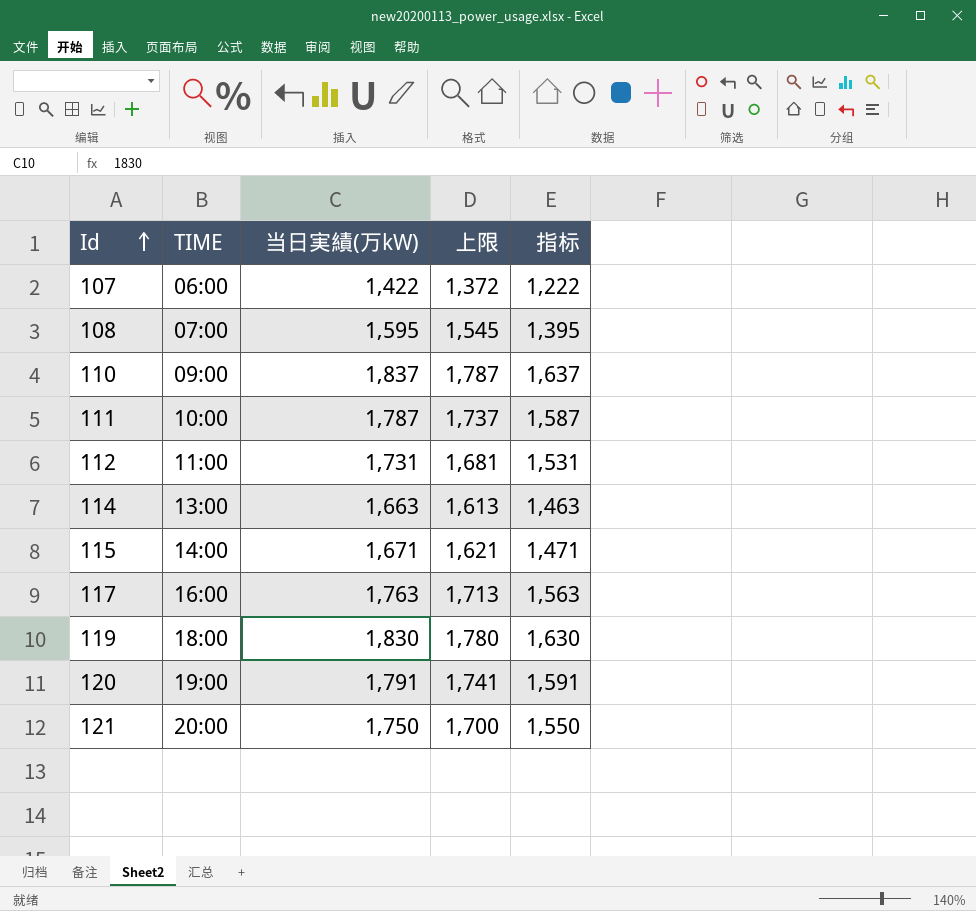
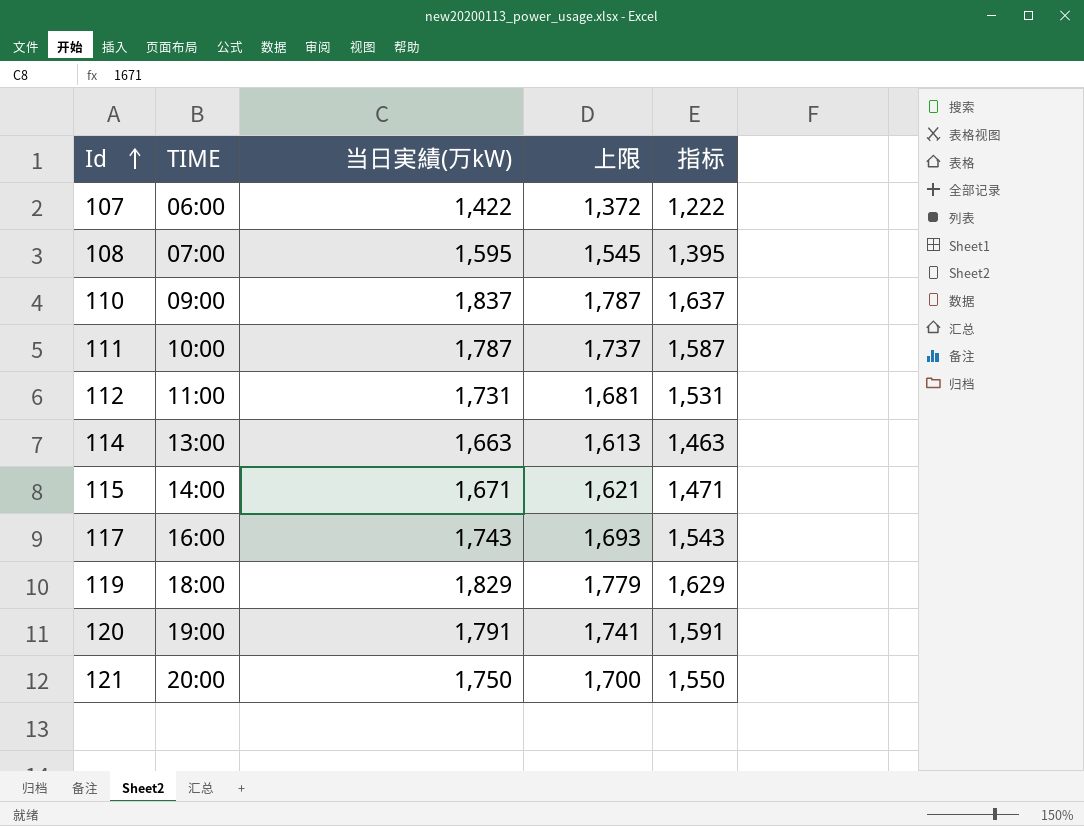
117 | 当日実績(万kW): 1,763 -> 1,743
117 | 上限: 1,713 -> 1,693
117 | 指标: 1,563 -> 1,543
119 | 当日実績(万kW): 1,830 -> 1,829
119 | 上限: 1,780 -> 1,779
119 | 指标: 1,630 -> 1,629

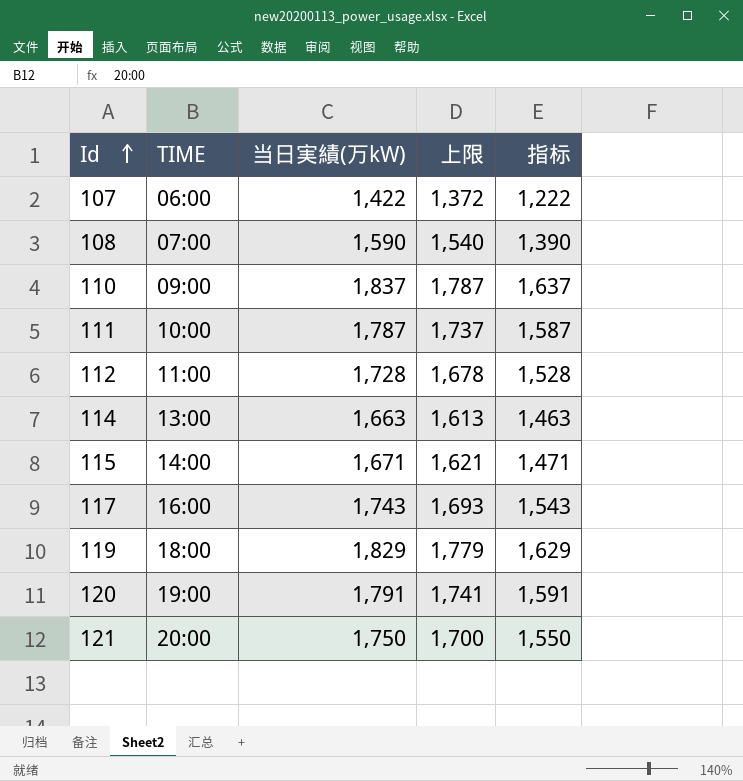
108 | 当日実績(万kW): 1,595 -> 1,590
108 | 上限: 1,545 -> 1,540
108 | 指标: 1,395 -> 1,390
112 | 当日実績(万kW): 1,731 -> 1,728
112 | 上限: 1,681 -> 1,678
112 | 指标: 1,531 -> 1,528

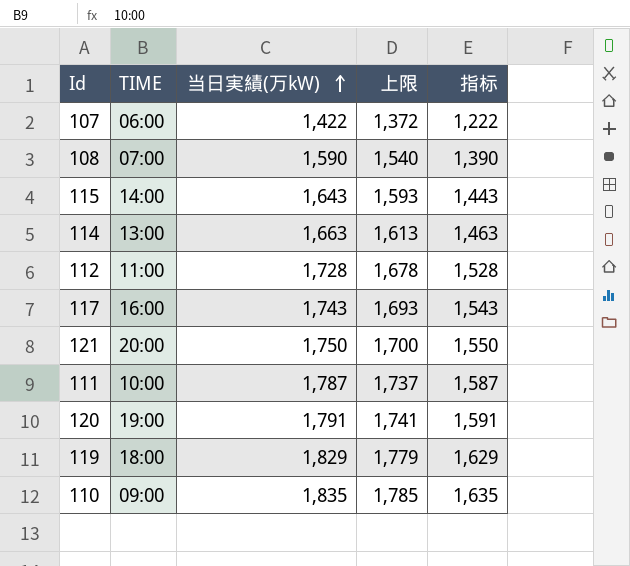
row order: Id ascending -> 当日実績(万kW) ascending
115 | 当日実績(万kW): 1,671 -> 1,643
115 | 上限: 1,621 -> 1,593
115 | 指标: 1,471 -> 1,443
110 | 当日実績(万kW): 1,837 -> 1,835
110 | 上限: 1,787 -> 1,785
110 | 指标: 1,637 -> 1,635

